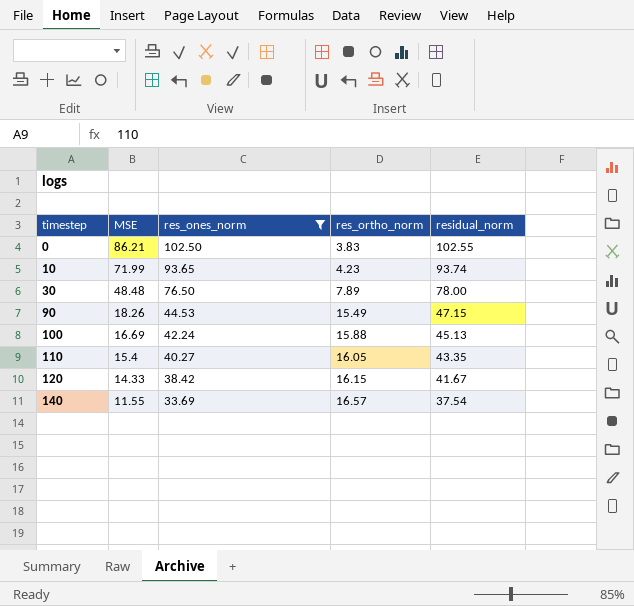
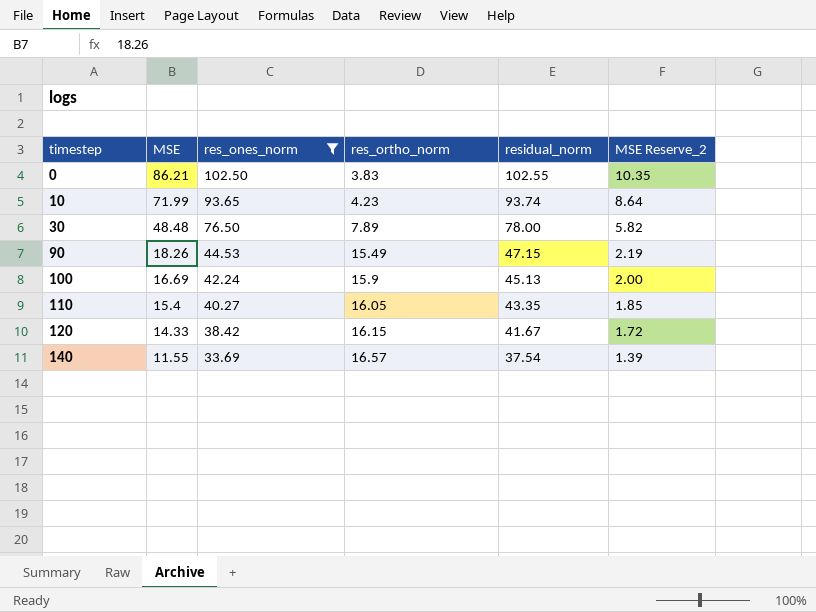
column MSE Reserve_2 | formula: none -> [MSE] * 0.12
100 | res_ortho_norm: 15.88 -> 15.9

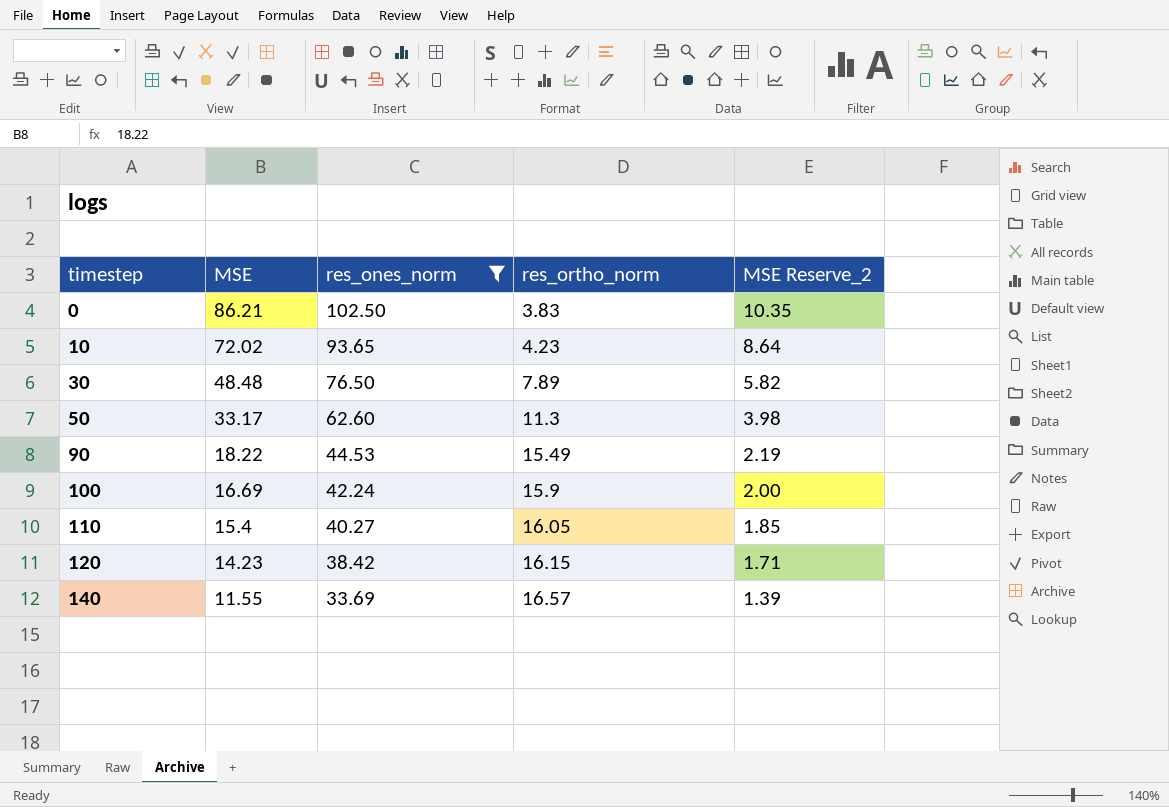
column residual_norm | position: 5 -> none
10 | MSE: 71.99 -> 72.02
row 50: none -> 33.17 | 62.60 | 11.3 | 3.98
90 | MSE: 18.26 -> 18.22
120 | MSE: 14.33 -> 14.23
120 | MSE Reserve_2: 1.72 -> 1.71

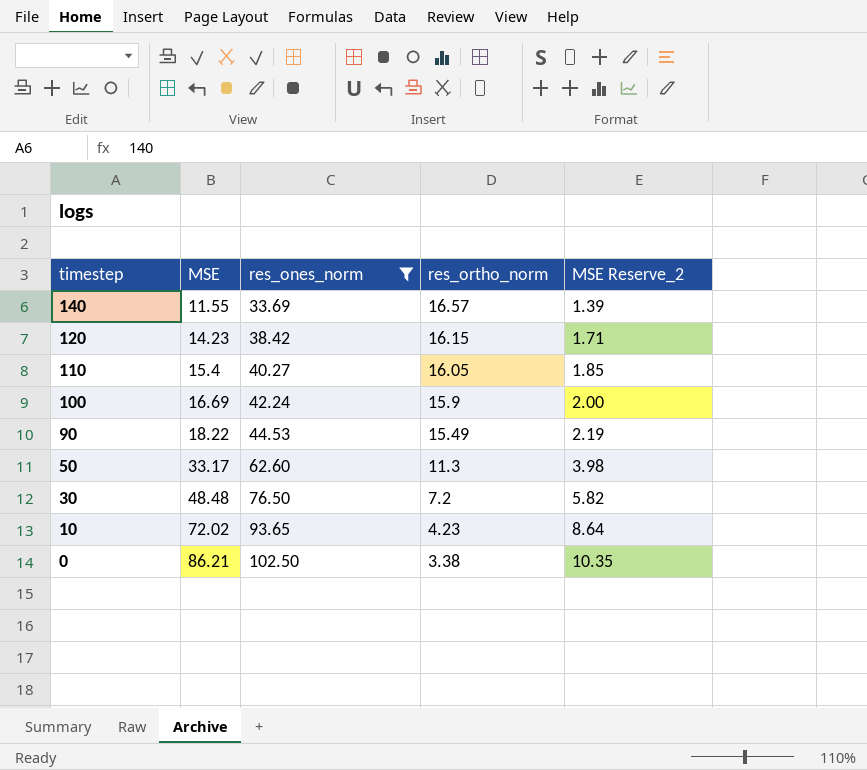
row order: timestep ascending -> timestep descending
30 | res_ortho_norm: 7.89 -> 7.2
0 | res_ortho_norm: 3.83 -> 3.38

